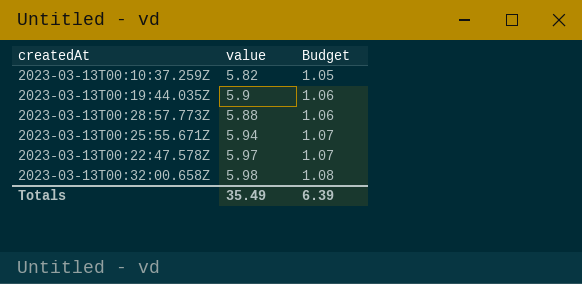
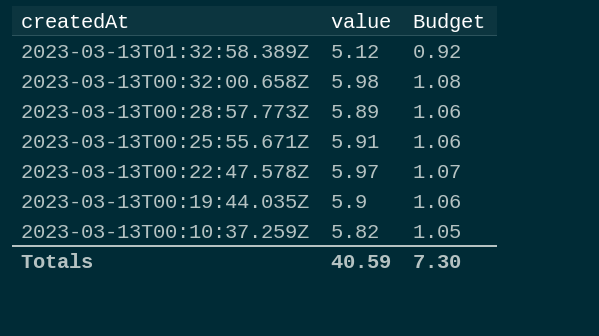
row order: Budget ascending -> createdAt descending
row 2023-03-13T01:32:58.389Z: none -> 5.12 | 0.92
2023-03-13T00:28:57.773Z | value: 5.88 -> 5.89
2023-03-13T00:25:55.671Z | value: 5.94 -> 5.91
2023-03-13T00:25:55.671Z | Budget: 1.07 -> 1.06
Totals | value: 35.49 -> 40.59
Totals | Budget: 6.39 -> 7.30

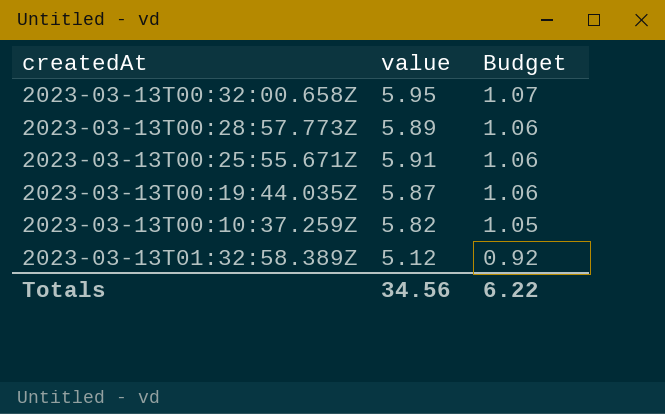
row order: createdAt descending -> Budget descending
row 2023-03-13T00:22:47.578Z: 5.97 | 1.07 -> none
2023-03-13T00:32:00.658Z | value: 5.98 -> 5.95
2023-03-13T00:32:00.658Z | Budget: 1.08 -> 1.07
2023-03-13T00:19:44.035Z | value: 5.9 -> 5.87
Totals | value: 40.59 -> 34.56
Totals | Budget: 7.30 -> 6.22

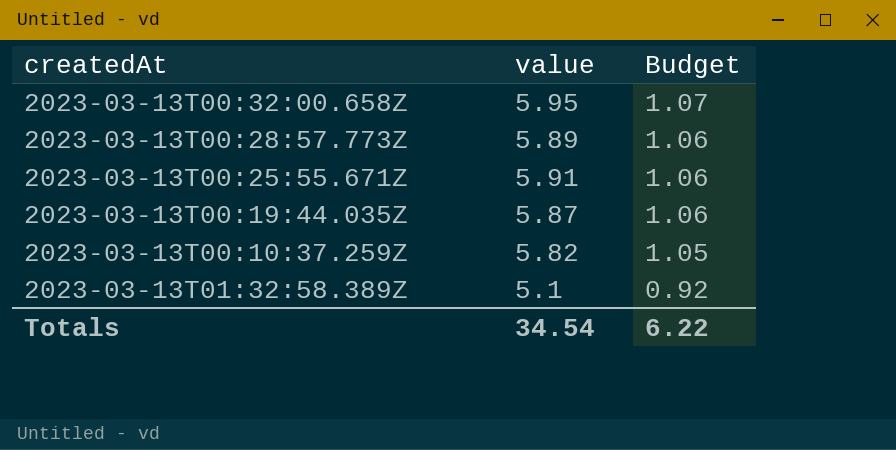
2023-03-13T01:32:58.389Z | value: 5.12 -> 5.1
Totals | value: 34.56 -> 34.54

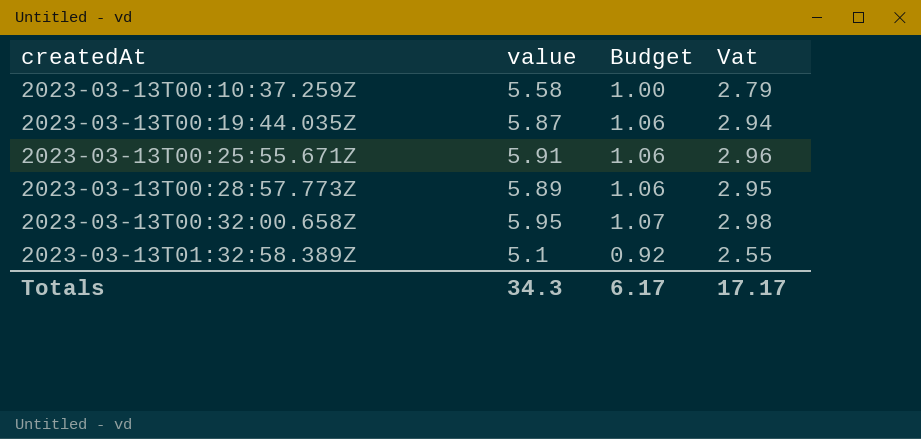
row order: Budget descending -> createdAt ascending
column Vat | formula: none -> [value] * 0.5
2023-03-13T00:10:37.259Z | value: 5.82 -> 5.58
2023-03-13T00:10:37.259Z | Budget: 1.05 -> 1.00
Totals | value: 34.54 -> 34.3
Totals | Budget: 6.22 -> 6.17

